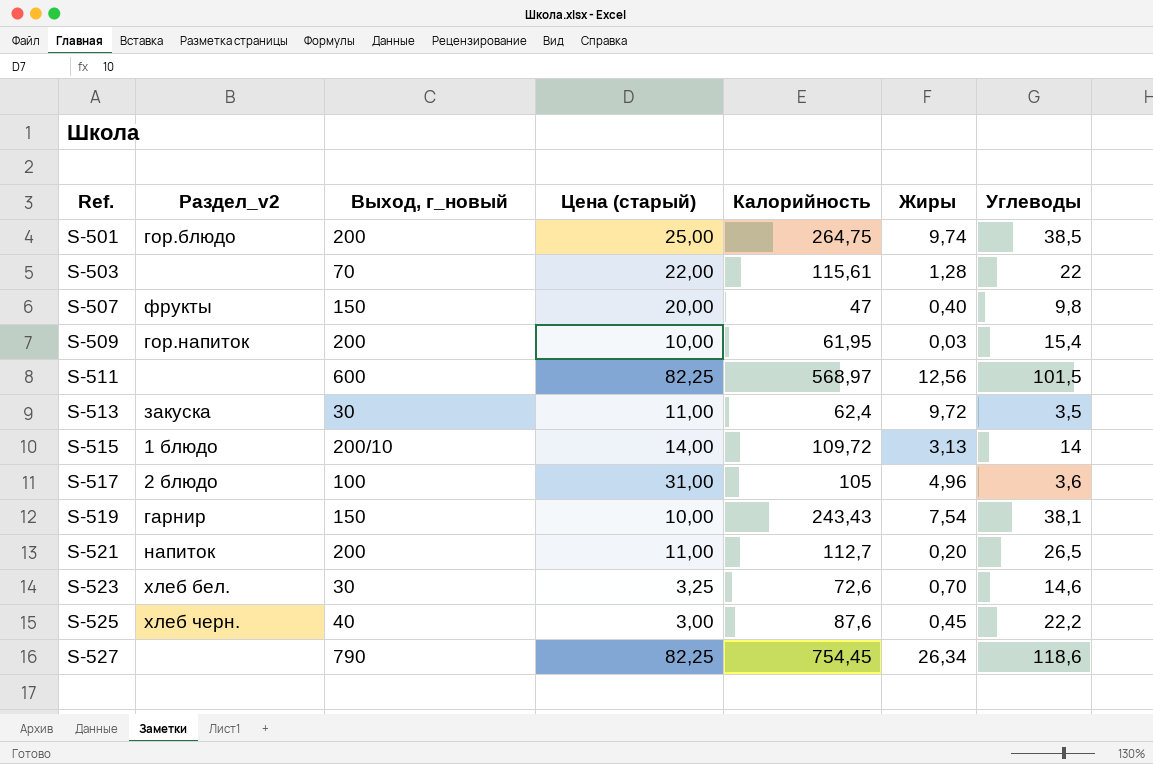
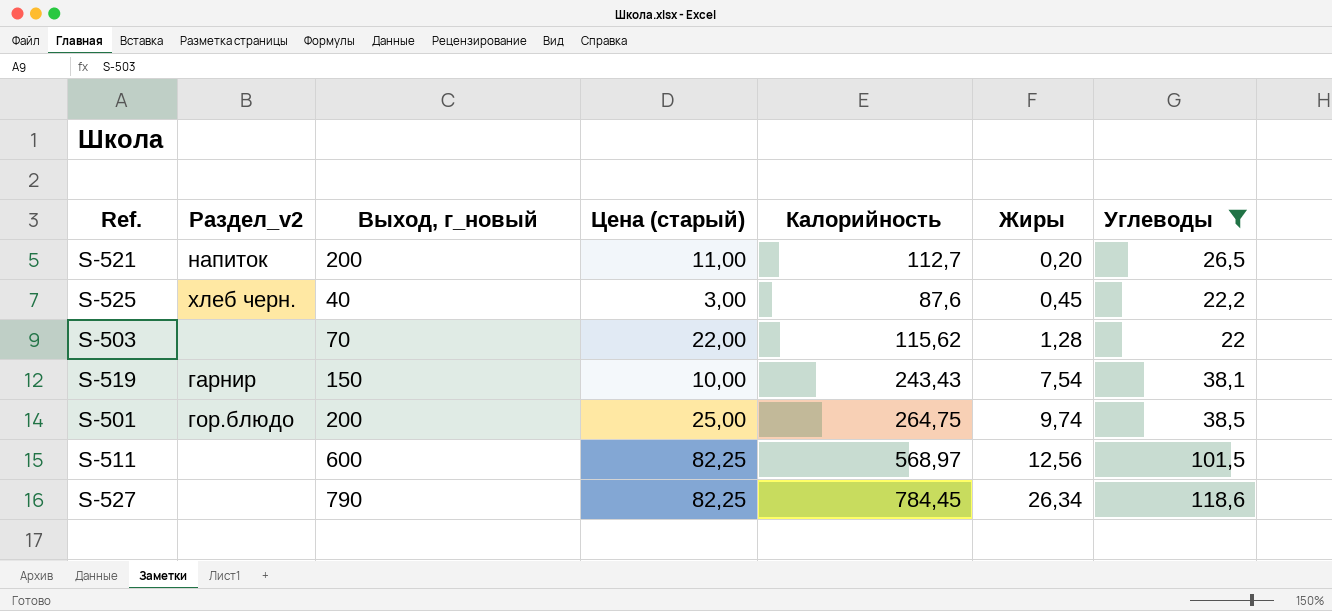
filter: none -> Углеводы >= 22
row order: Ref. ascending -> Жиры ascending
S-503 | Калорийность: 115,61 -> 115,62
S-527 | Калорийность: 754,45 -> 784,45

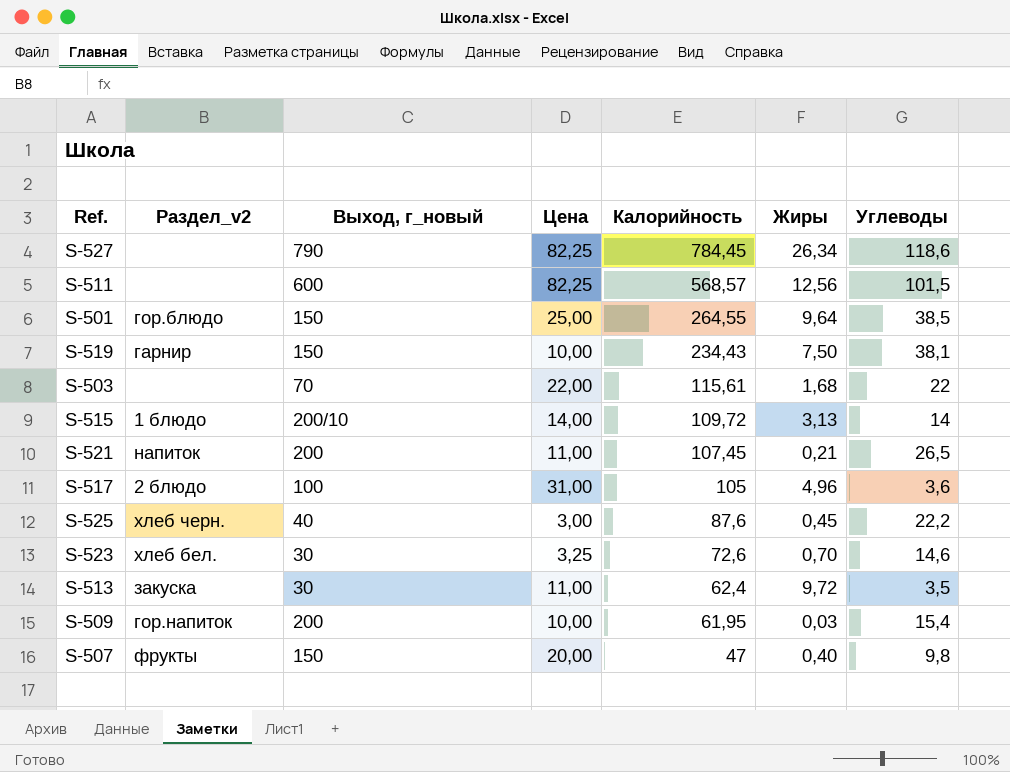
filter: Углеводы >= 22 -> none
row order: Жиры ascending -> Калорийность descending
column name: Цена (старый) -> Цена
S-511 | Калорийность: 568,97 -> 568,57
S-501 | Выход, г_новый: 200 -> 150
S-501 | Калорийность: 264,75 -> 264,55
S-501 | Жиры: 9,74 -> 9,64
S-519 | Калорийность: 243,43 -> 234,43
S-519 | Жиры: 7,54 -> 7,50
S-503 | Калорийность: 115,62 -> 115,61
S-503 | Жиры: 1,28 -> 1,68
S-521 | Калорийность: 112,7 -> 107,45
S-521 | Жиры: 0,20 -> 0,21

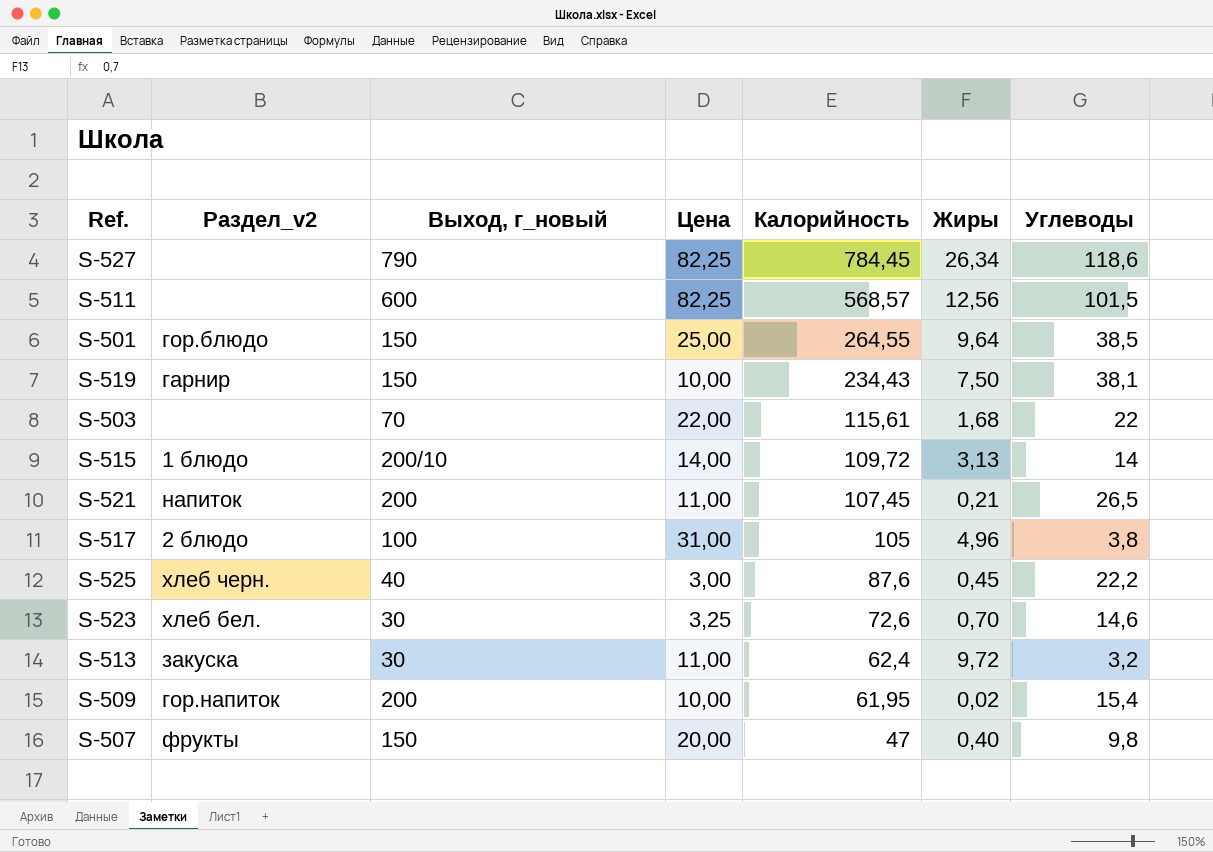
S-517 | Углеводы: 3,6 -> 3,8
S-513 | Углеводы: 3,5 -> 3,2
S-509 | Жиры: 0,03 -> 0,02

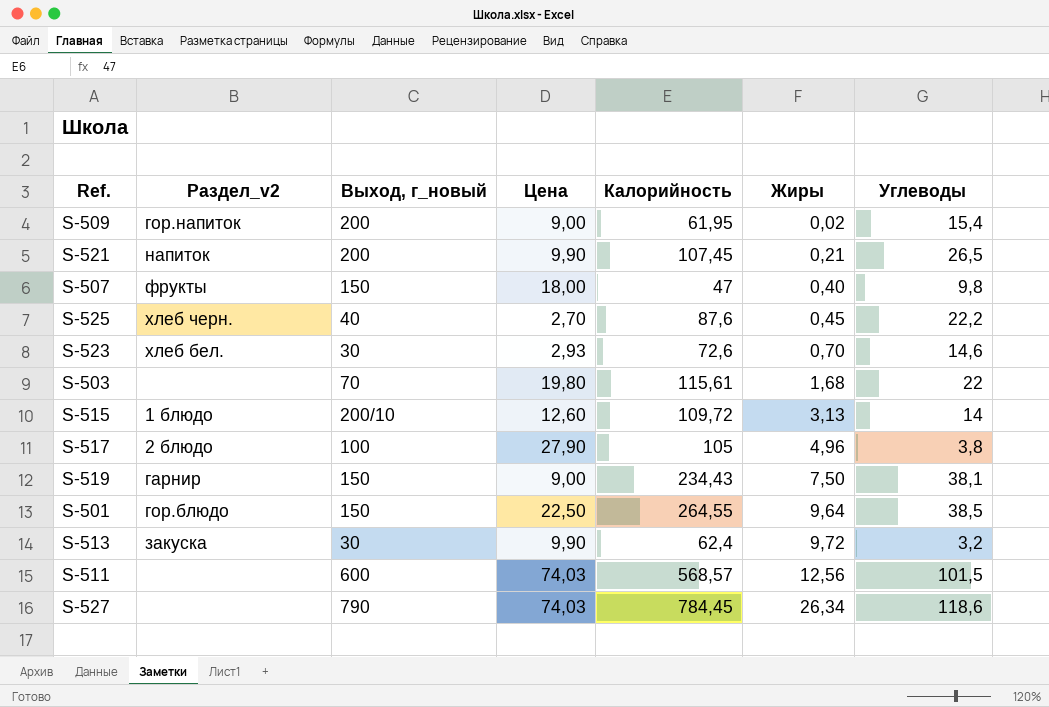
row order: Калорийность descending -> Жиры ascending
S-509 | Цена: 10,00 -> 9,00
S-521 | Цена: 11,00 -> 9,90
S-507 | Цена: 20,00 -> 18,00
S-525 | Цена: 3,00 -> 2,70
S-523 | Цена: 3,25 -> 2,93
S-503 | Цена: 22,00 -> 19,80
S-515 | Цена: 14,00 -> 12,60
S-517 | Цена: 31,00 -> 27,90
S-519 | Цена: 10,00 -> 9,00
S-501 | Цена: 25,00 -> 22,50
S-513 | Цена: 11,00 -> 9,90
S-511 | Цена: 82,25 -> 74,03
S-527 | Цена: 82,25 -> 74,03

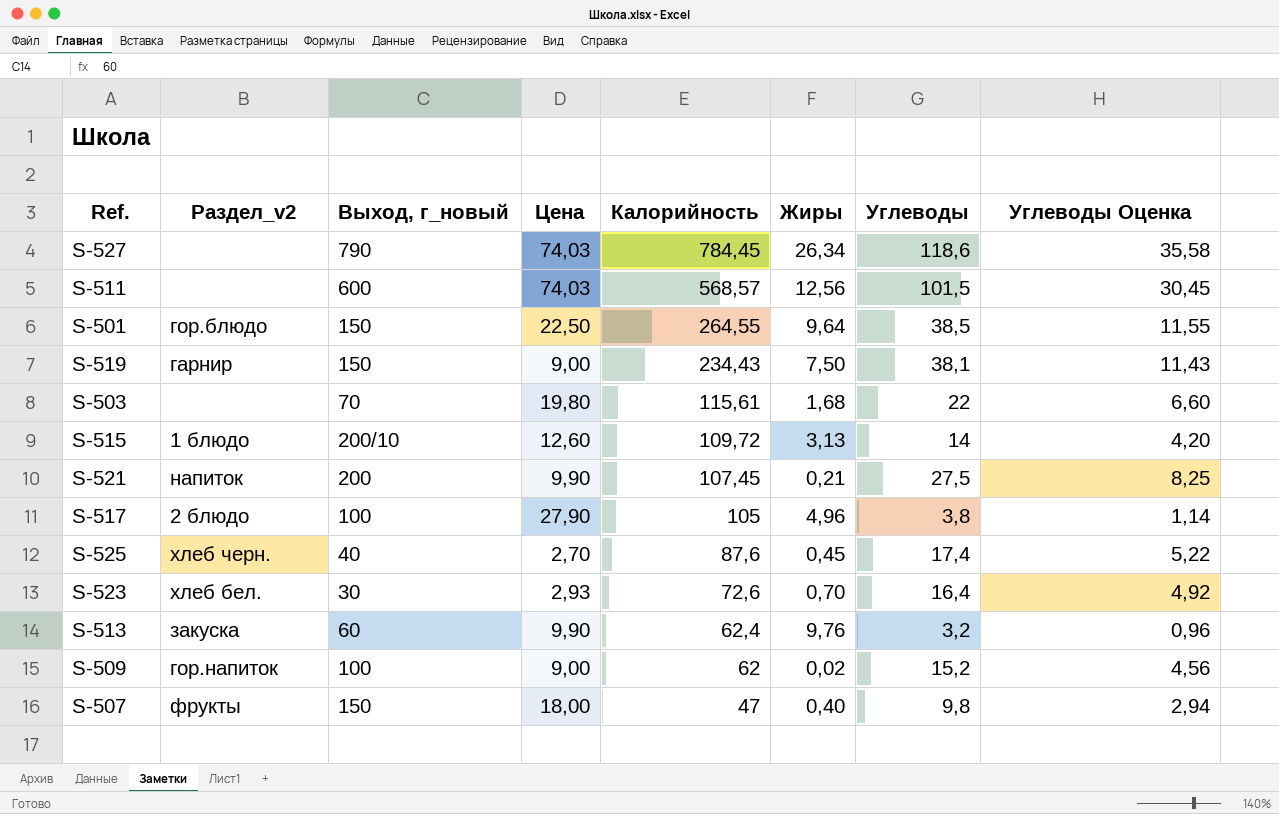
row order: Жиры ascending -> Калорийность descending
column Углеводы Оценка | formula: none -> [Углеводы] * 0,3
S-521 | Углеводы: 26,5 -> 27,5
S-525 | Углеводы: 22,2 -> 17,4
S-523 | Углеводы: 14,6 -> 16,4
S-513 | Выход, г_новый: 30 -> 60
S-513 | Жиры: 9,72 -> 9,76
S-509 | Выход, г_новый: 200 -> 100
S-509 | Калорийность: 61,95 -> 62
S-509 | Углеводы: 15,4 -> 15,2

